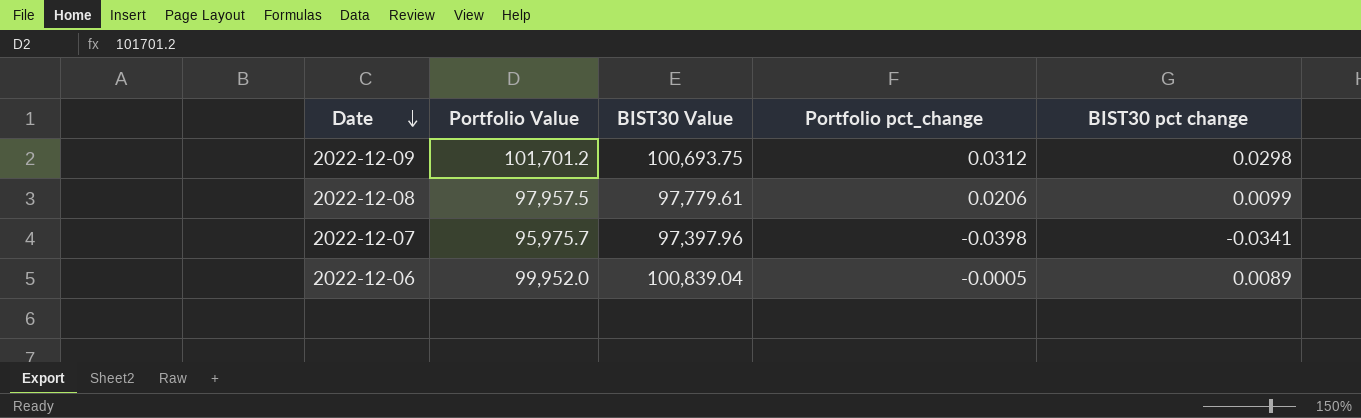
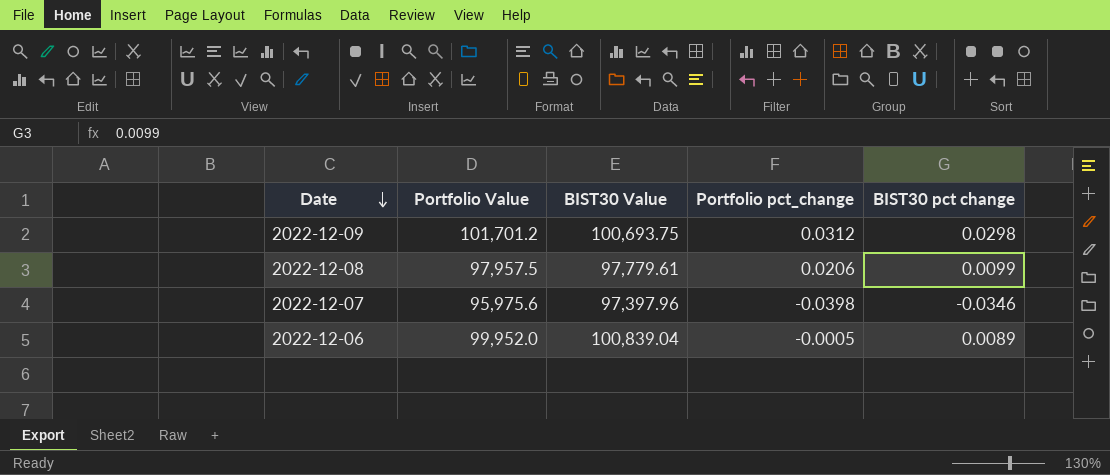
2022-12-07 | Portfolio Value: 95,975.7 -> 95,975.6
2022-12-07 | BIST30 pct change: -0.0341 -> -0.0346

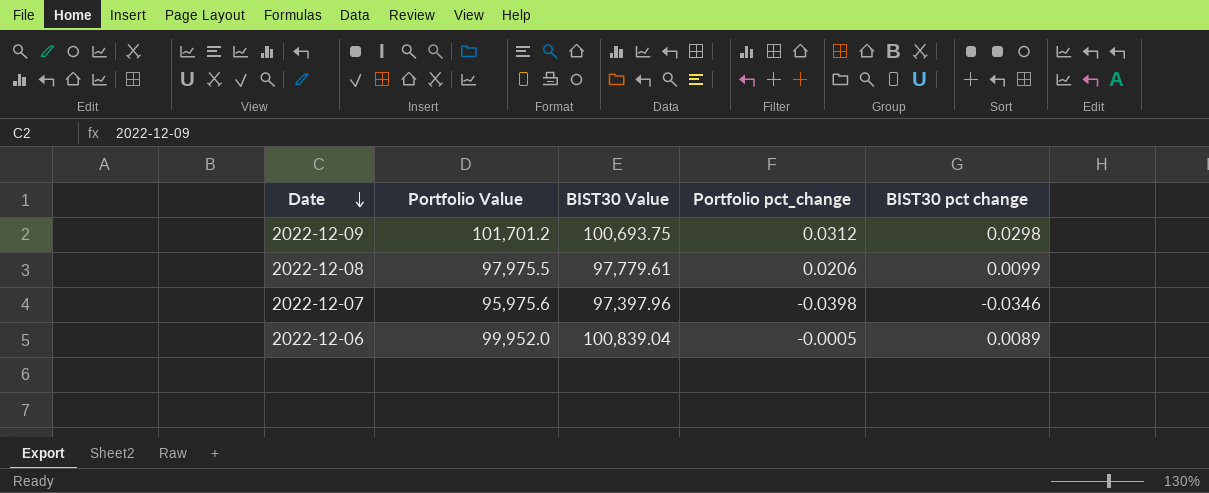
2022-12-08 | Portfolio Value: 97,957.5 -> 97,975.5

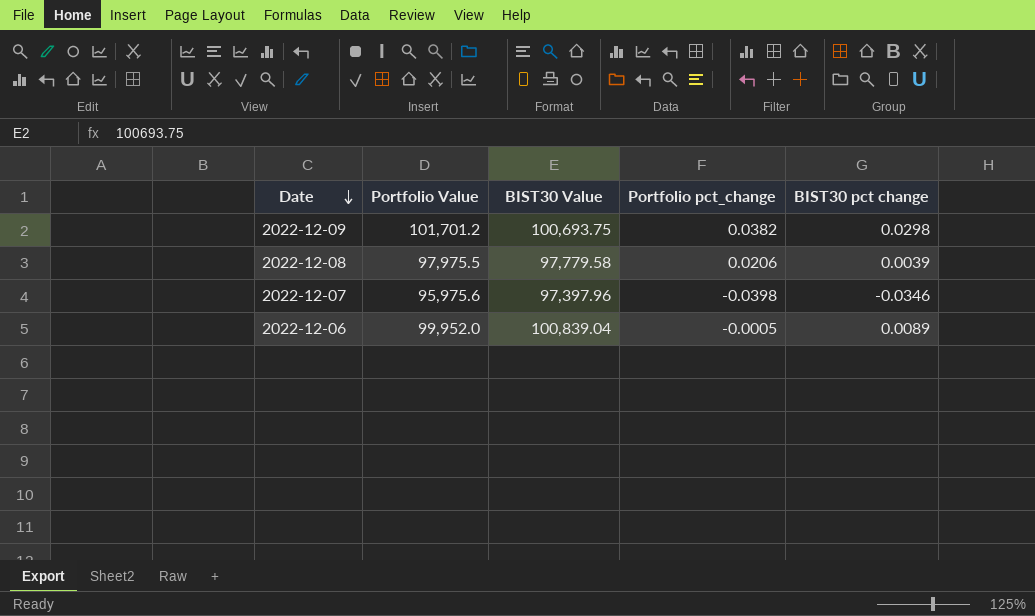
2022-12-09 | Portfolio pct_change: 0.0312 -> 0.0382
2022-12-08 | BIST30 Value: 97,779.61 -> 97,779.58
2022-12-08 | BIST30 pct change: 0.0099 -> 0.0039

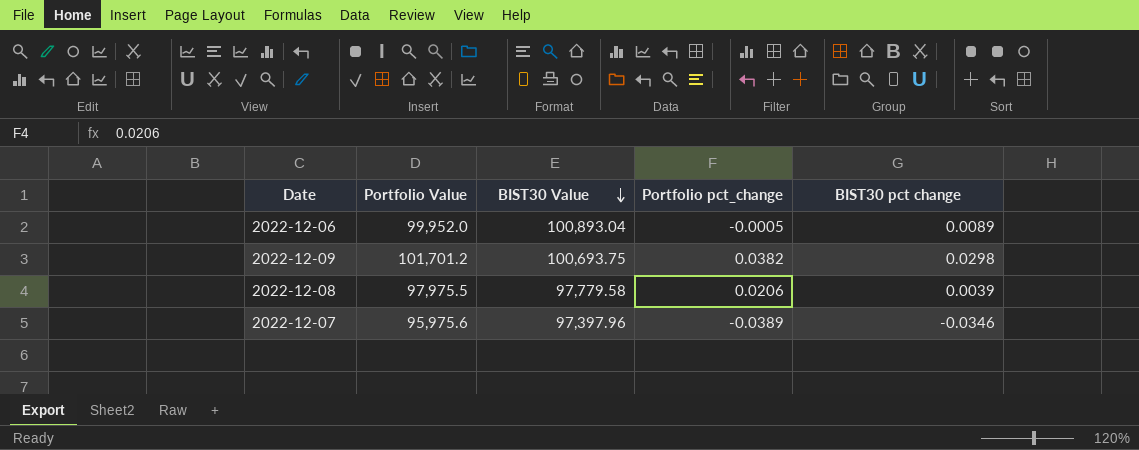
row order: Date descending -> BIST30 Value descending
2022-12-06 | BIST30 Value: 100,839.04 -> 100,893.04
2022-12-07 | Portfolio pct_change: -0.0398 -> -0.0389

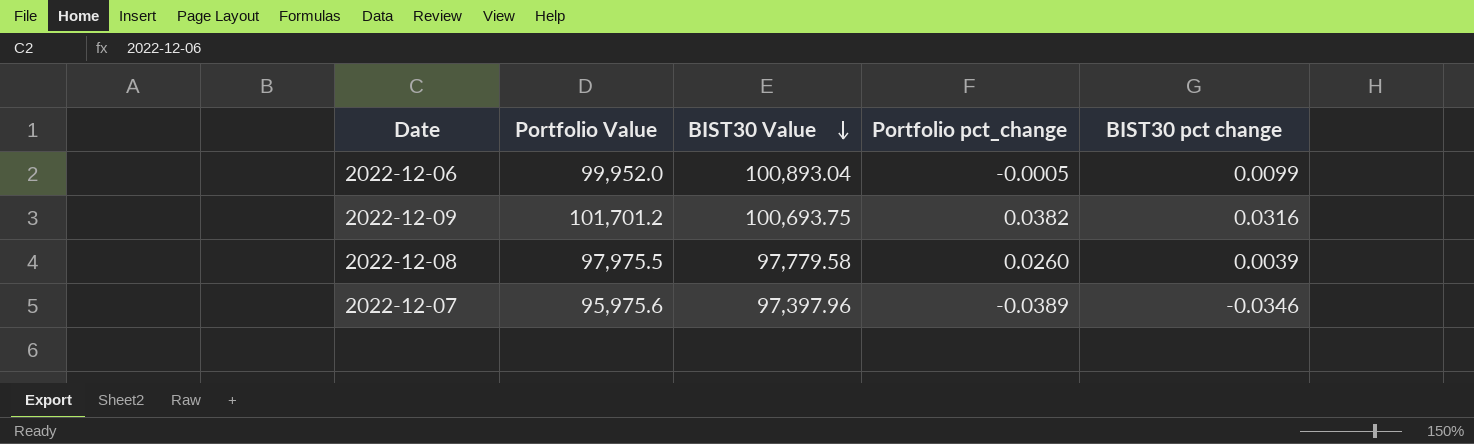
2022-12-06 | BIST30 pct change: 0.0089 -> 0.0099
2022-12-09 | BIST30 pct change: 0.0298 -> 0.0316
2022-12-08 | Portfolio pct_change: 0.0206 -> 0.0260

